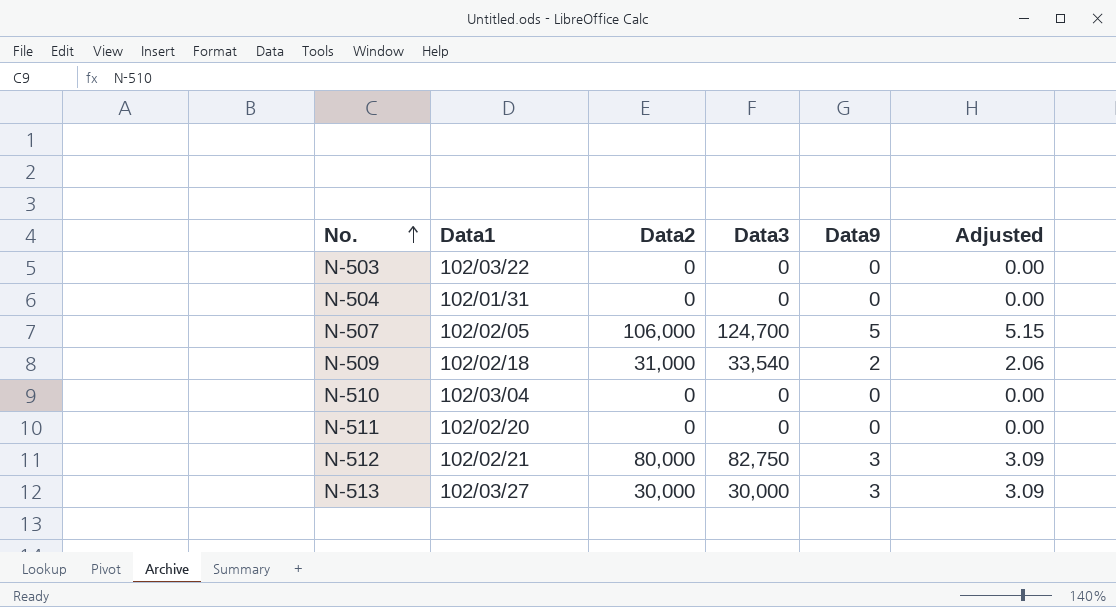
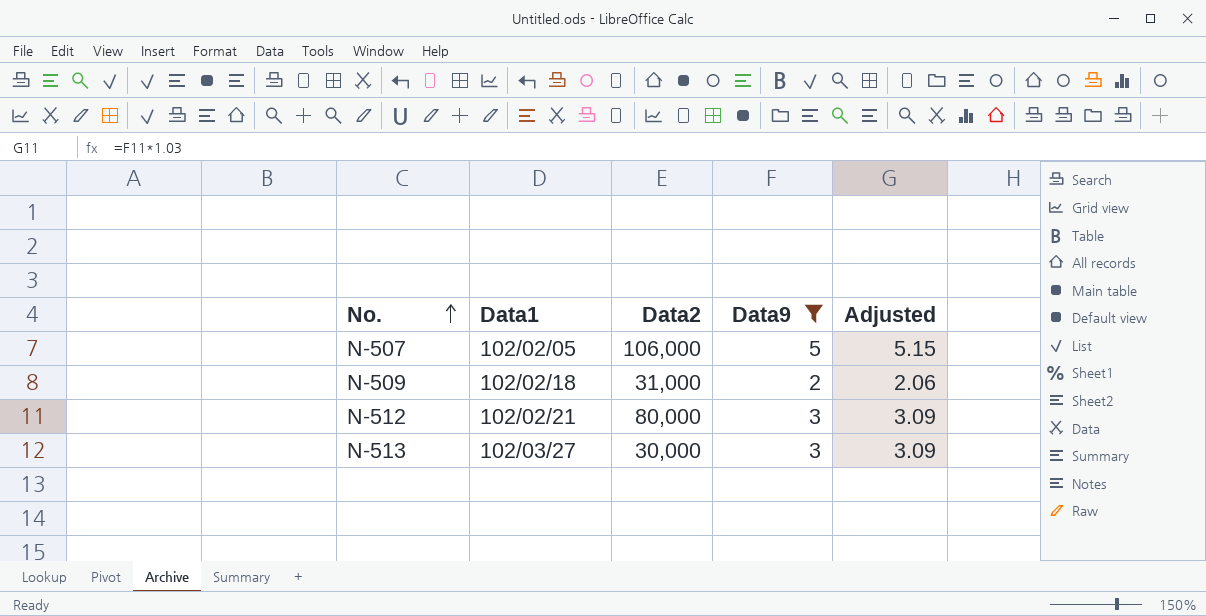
filter: none -> Data9 != 0
column Data3 | position: 4 -> none

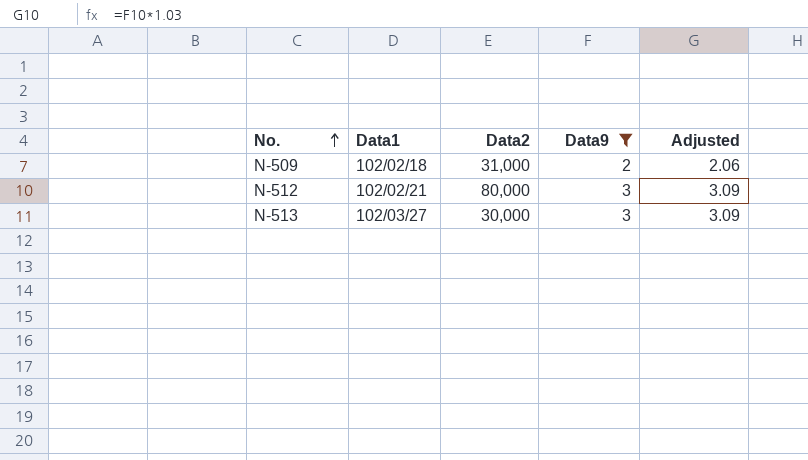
row N-507: 102/02/05 | 106,000 | 5 | 5.15 -> none

